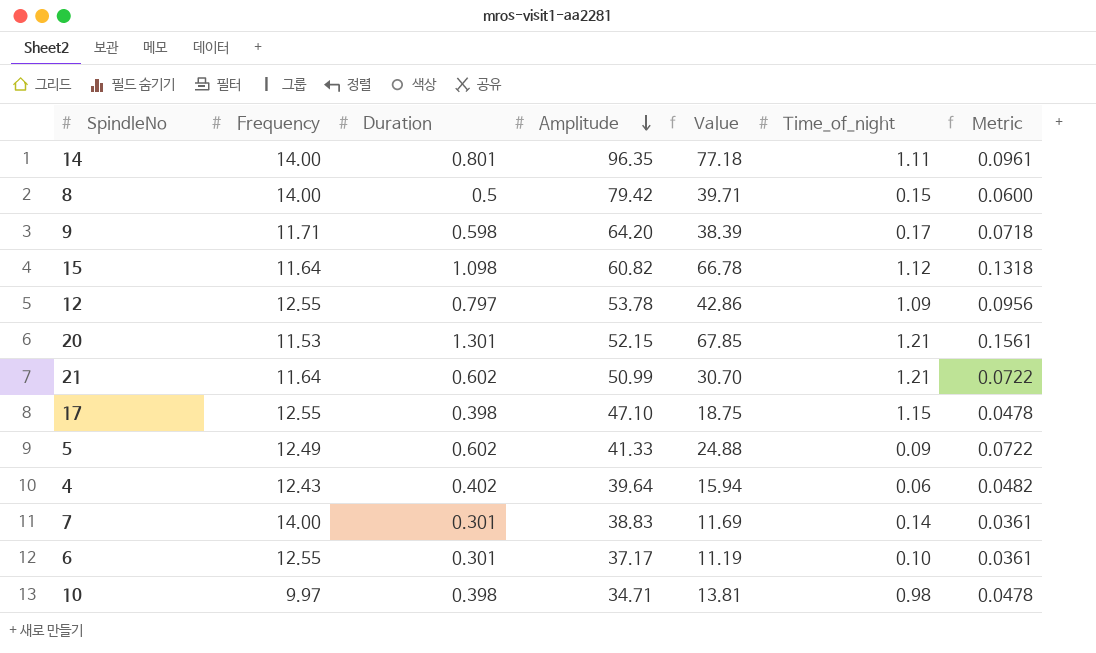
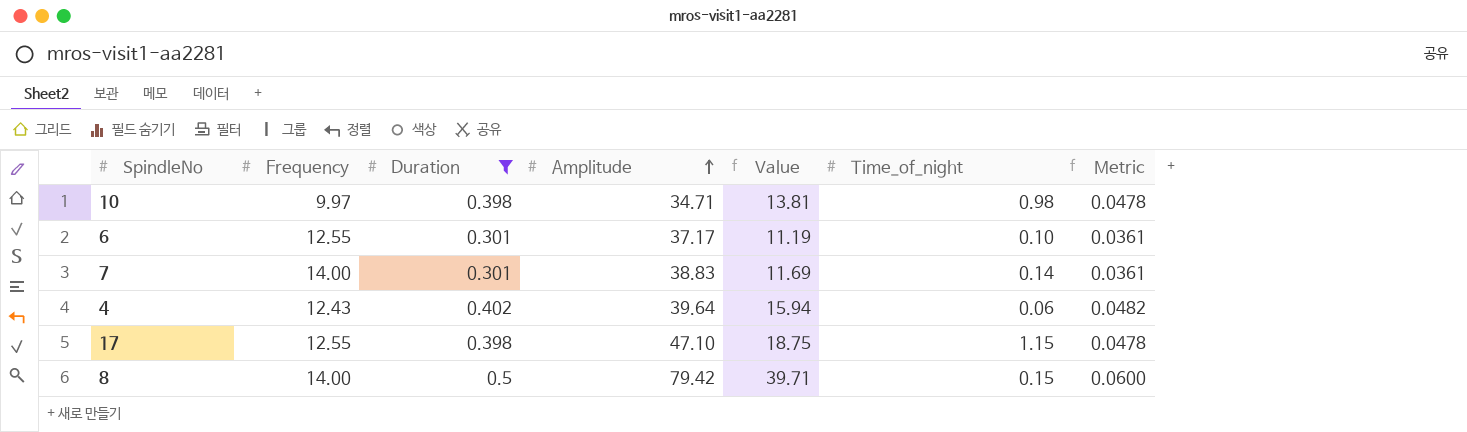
filter: none -> Duration <= 0.5
row order: Amplitude descending -> Amplitude ascending

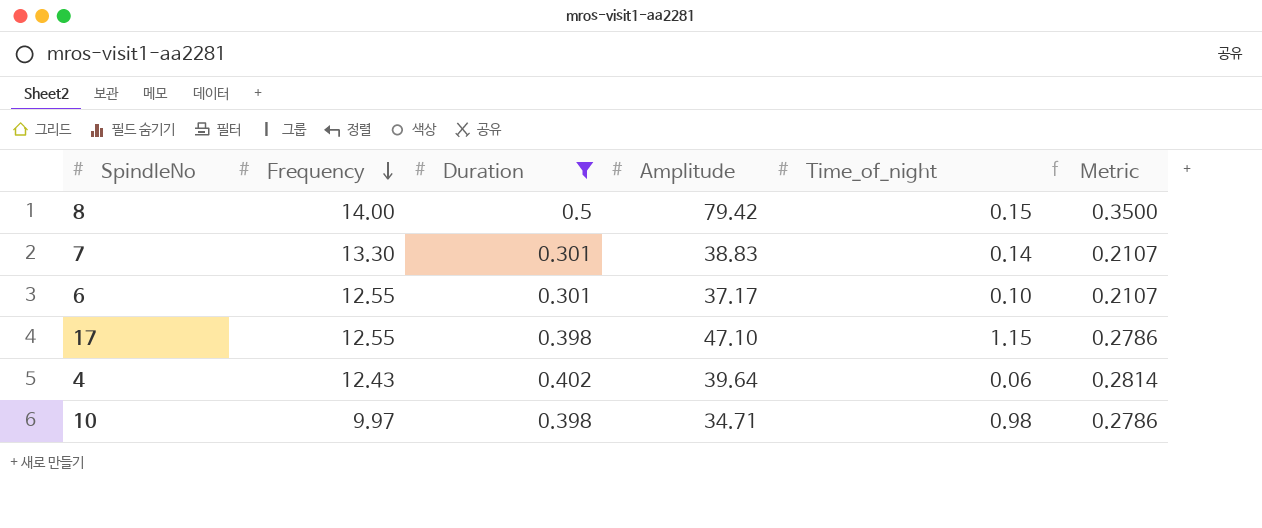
row order: Amplitude ascending -> Frequency descending
column Value | formula: [Duration] * [Amplitude] -> none
column Metric | formula: [Duration] * 0.12 -> [Duration] * 0.7
7 | Frequency: 14.00 -> 13.30

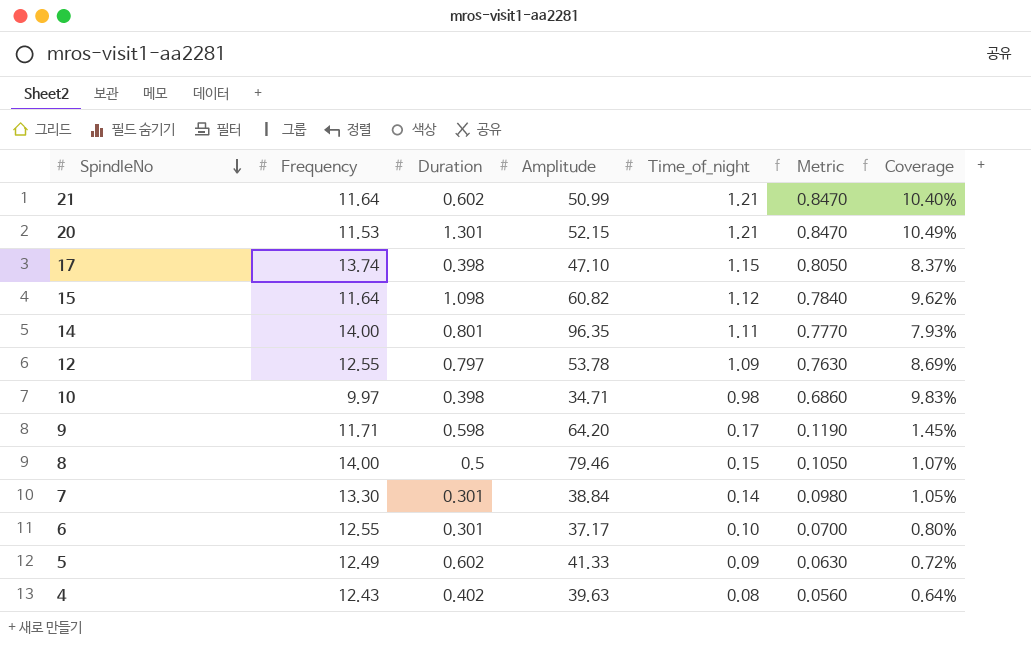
filter: Duration <= 0.5 -> none
row order: Frequency descending -> SpindleNo descending
column Metric | formula: [Duration] * 0.7 -> [Time_of_night] * 0.7
column Coverage | formula: none -> [Time_of_night] / [Frequency]
17 | Frequency: 12.55 -> 13.74
8 | Amplitude: 79.42 -> 79.46
7 | Amplitude: 38.83 -> 38.84
4 | Amplitude: 39.64 -> 39.63
4 | Time_of_night: 0.06 -> 0.08

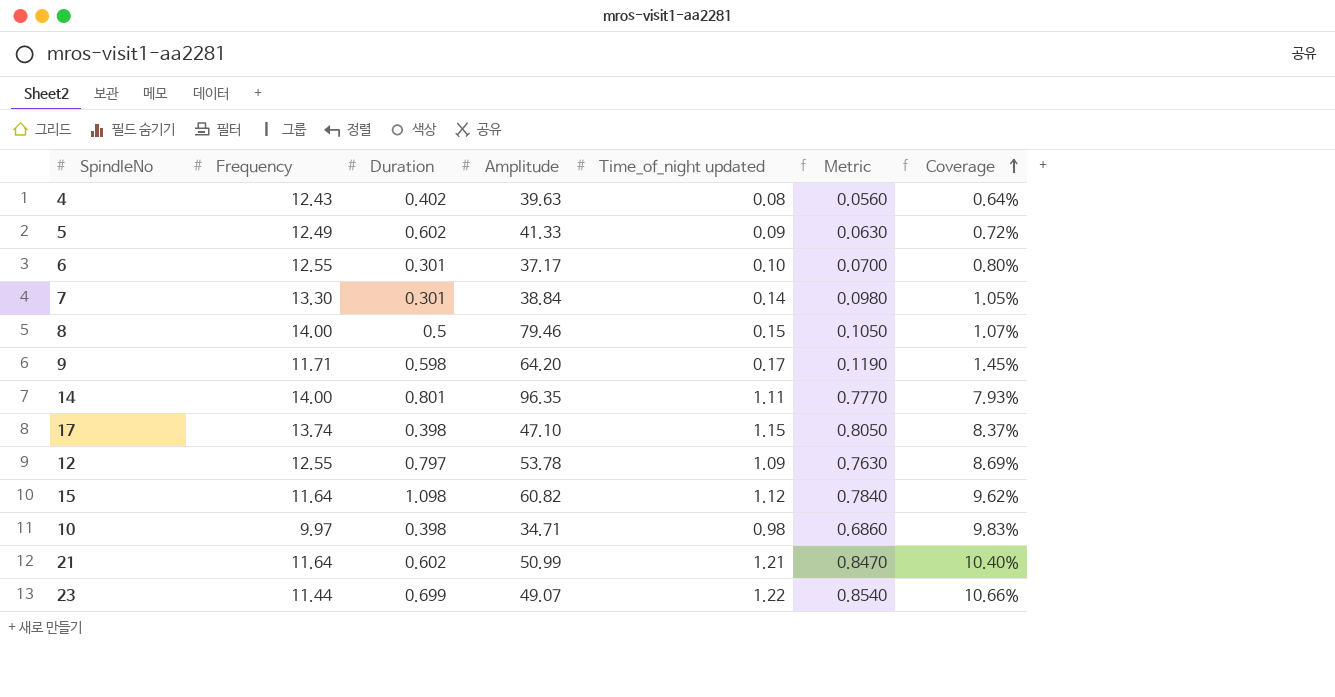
row order: SpindleNo descending -> Coverage ascending
column name: Time_of_night -> Time_of_night updated
row 20: 11.53 | 1.301 | 52.15 | 1.21 | 0.8470 | 10.49% -> none
row 23: none -> 11.44 | 0.699 | 49.07 | 1.22 | 0.8540 | 10.66%

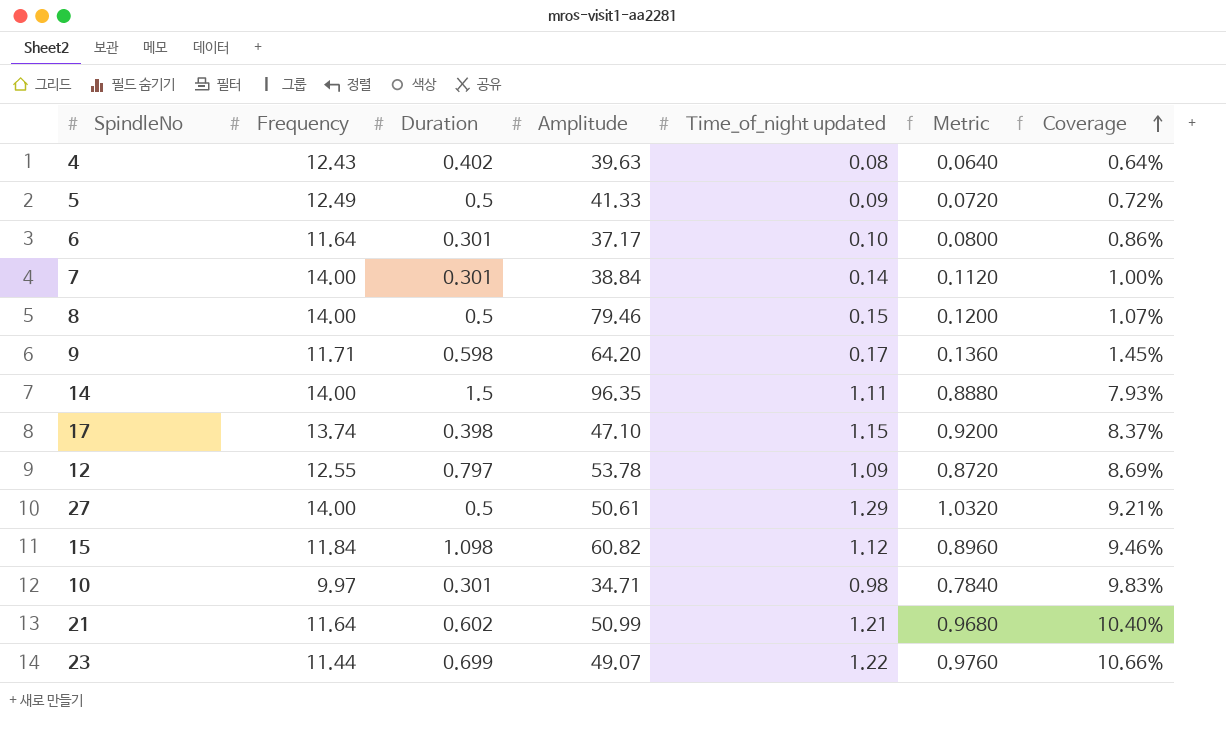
column Metric | formula: [Time_of_night updated] * 0.7 -> [Time_of_night updated] * 0.8
5 | Duration: 0.602 -> 0.5
6 | Frequency: 12.55 -> 11.64
6 | Coverage: 0.80% -> 0.86%
7 | Frequency: 13.30 -> 14.00
7 | Coverage: 1.05% -> 1.00%
14 | Duration: 0.801 -> 1.5
row 27: none -> 14.00 | 0.5 | 50.61 | 1.29 | 1.0320 | 9.21%
15 | Frequency: 11.64 -> 11.84
15 | Coverage: 9.62% -> 9.46%
10 | Duration: 0.398 -> 0.301

